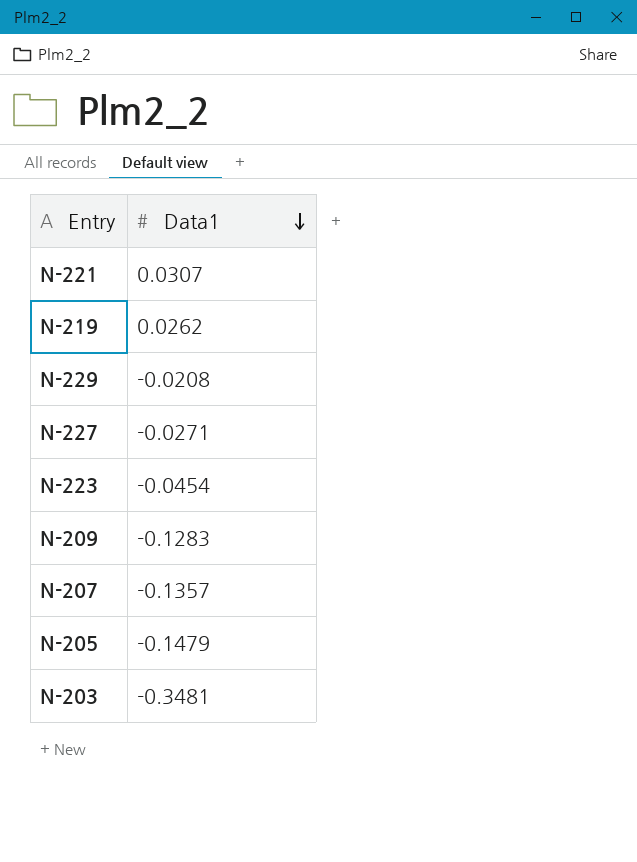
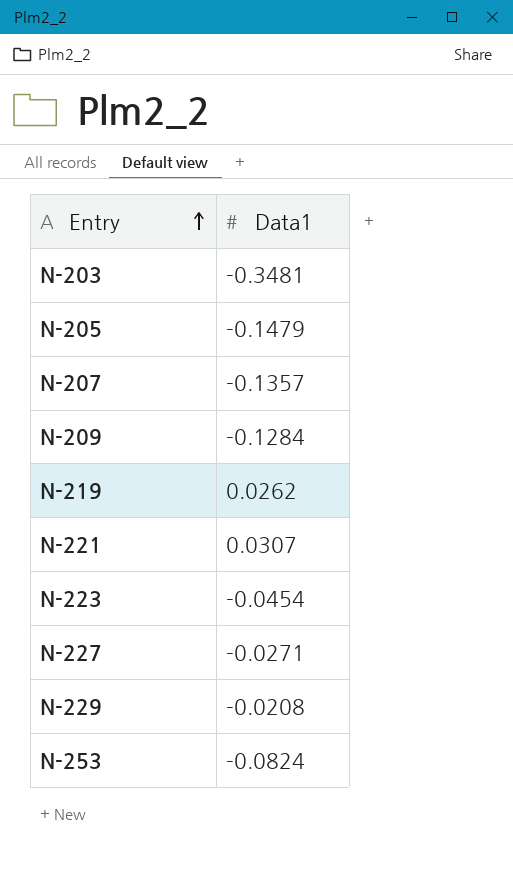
row order: Data1 descending -> Entry ascending
N-209 | Data1: -0.1283 -> -0.1284
row N-253: none -> -0.0824

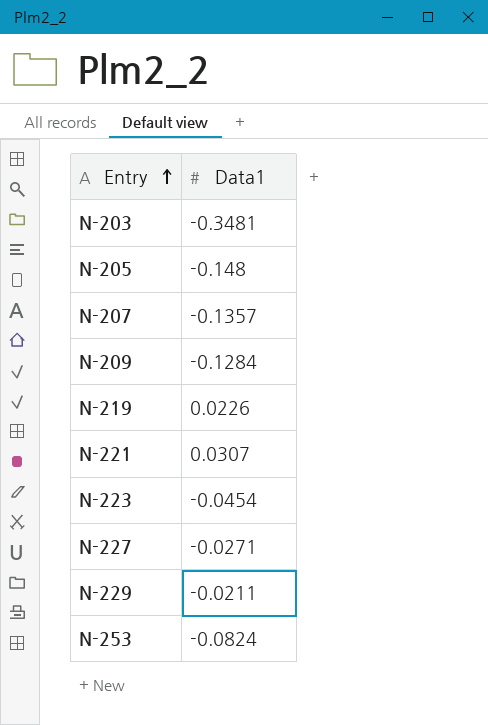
N-205 | Data1: -0.1479 -> -0.148
N-219 | Data1: 0.0262 -> 0.0226
N-229 | Data1: -0.0208 -> -0.0211

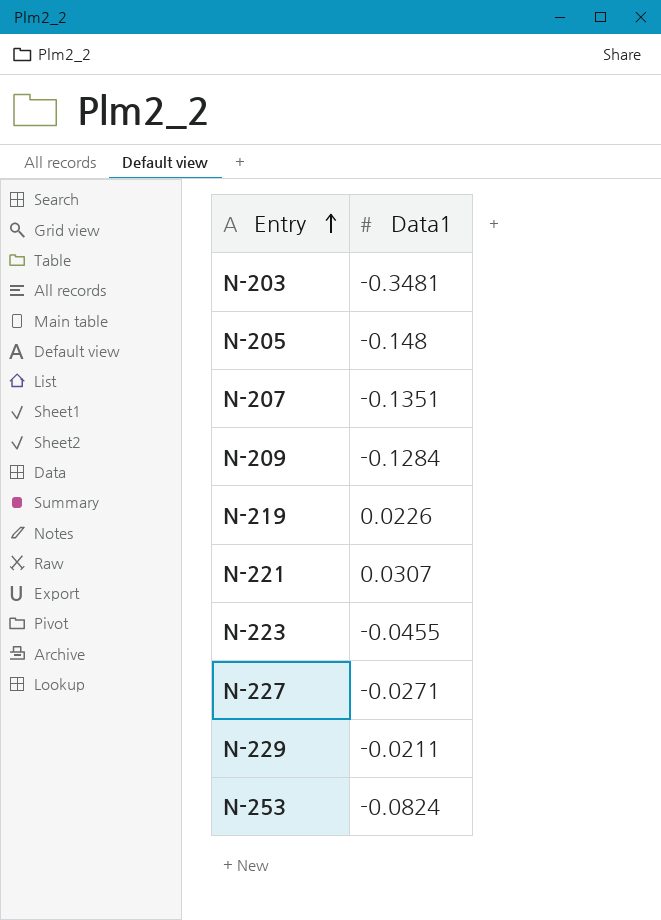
N-207 | Data1: -0.1357 -> -0.1351
N-223 | Data1: -0.0454 -> -0.0455

